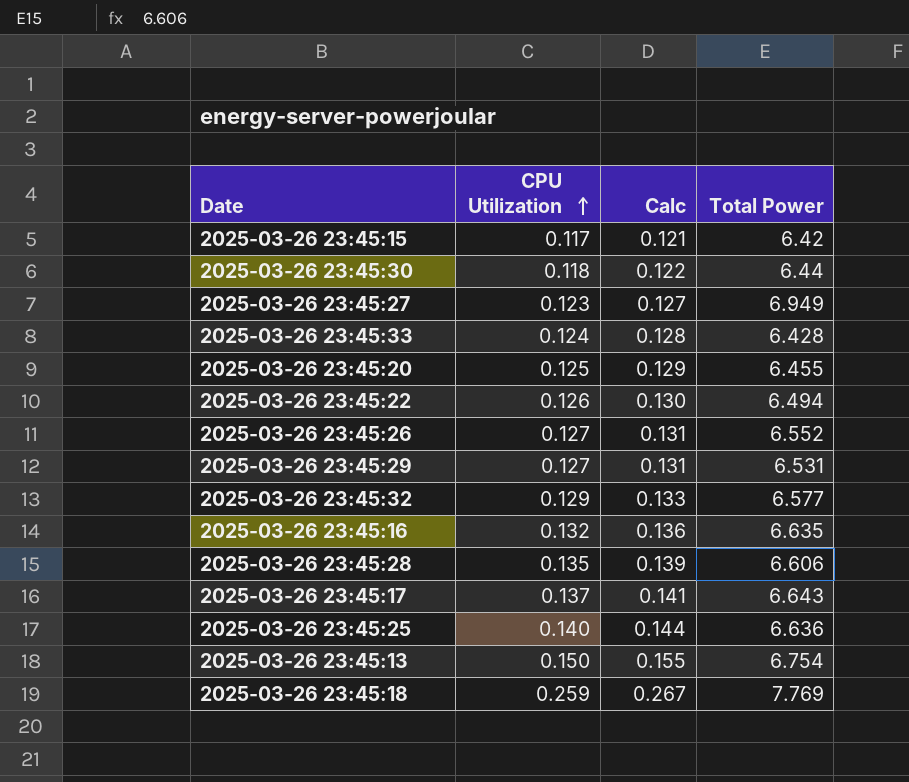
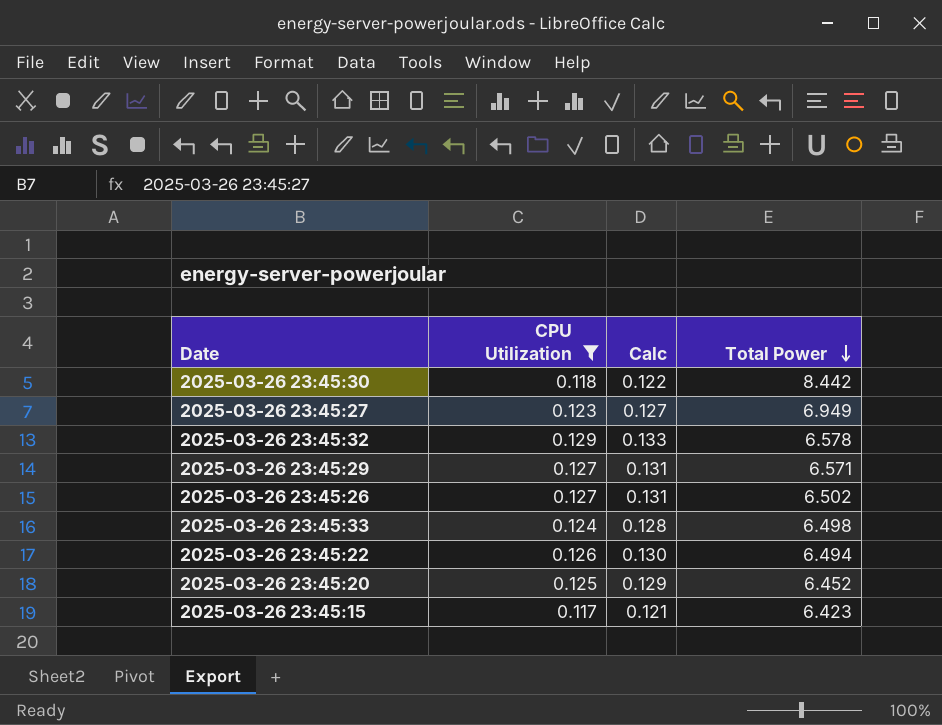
filter: none -> CPU Utilization <= 0.129
row order: CPU Utilization ascending -> Total Power descending
2025-03-26 23:45:30 | Total Power: 6.44 -> 8.442
2025-03-26 23:45:32 | Total Power: 6.577 -> 6.578
2025-03-26 23:45:29 | Total Power: 6.531 -> 6.571
2025-03-26 23:45:26 | Total Power: 6.552 -> 6.502
2025-03-26 23:45:33 | Total Power: 6.428 -> 6.498
2025-03-26 23:45:20 | Total Power: 6.455 -> 6.452
2025-03-26 23:45:15 | Total Power: 6.42 -> 6.423

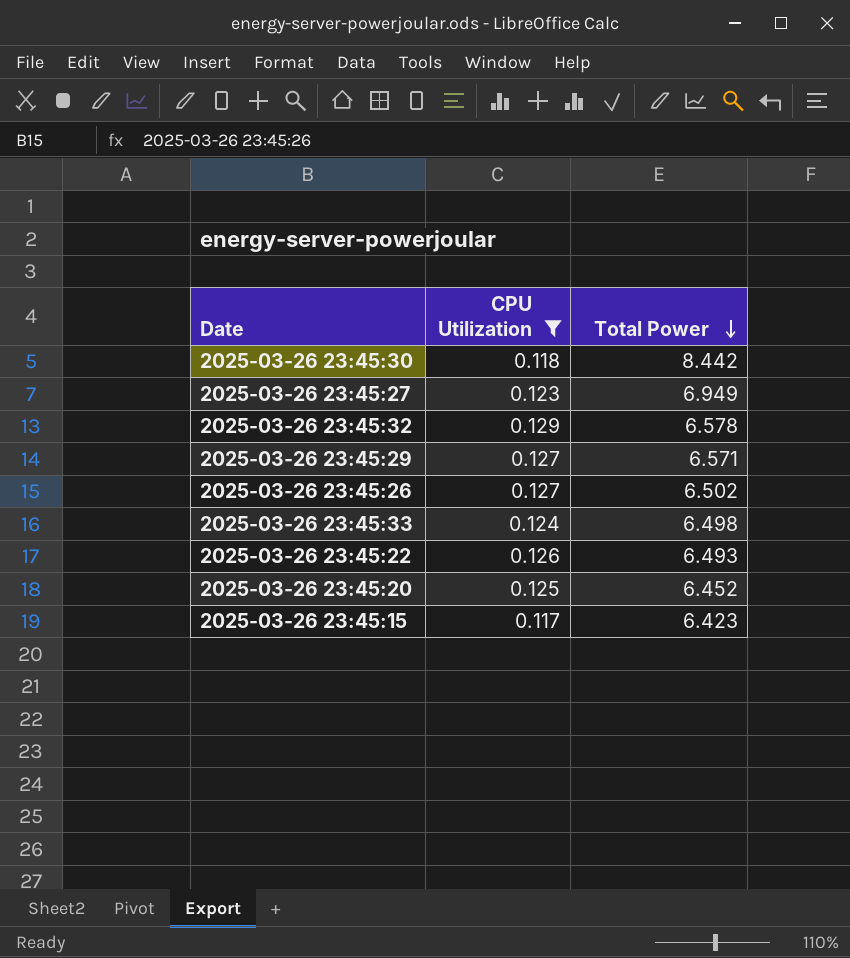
column Calc | formula: [CPU Utilization] * 1.03 -> none
2025-03-26 23:45:22 | Total Power: 6.494 -> 6.493

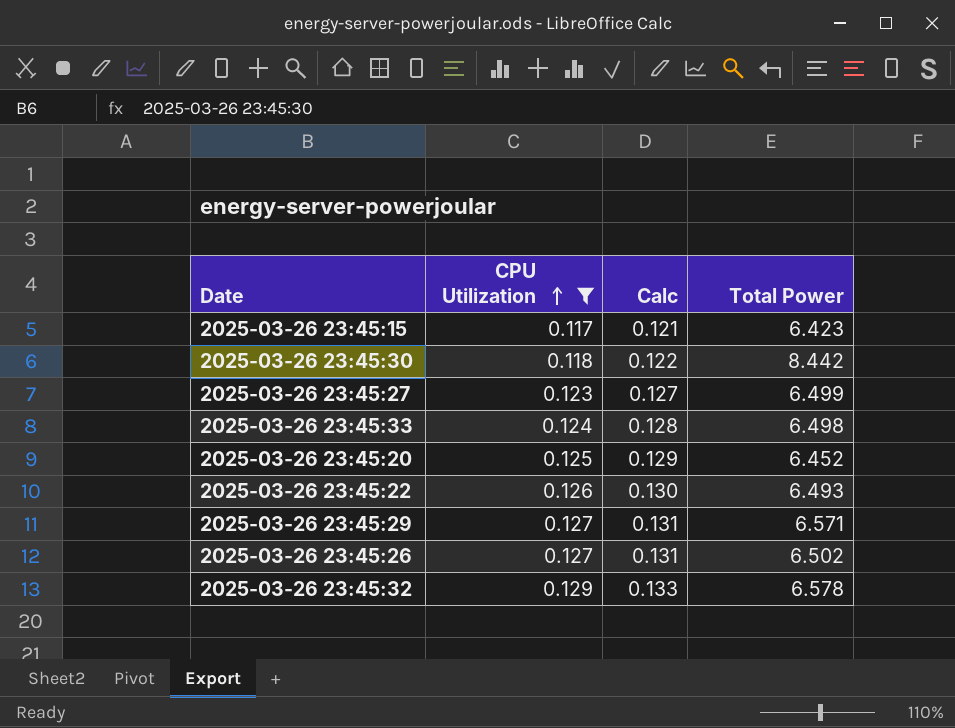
row order: Total Power descending -> CPU Utilization ascending
column Calc | formula: none -> [CPU Utilization] * 1.03
2025-03-26 23:45:27 | Total Power: 6.949 -> 6.499

